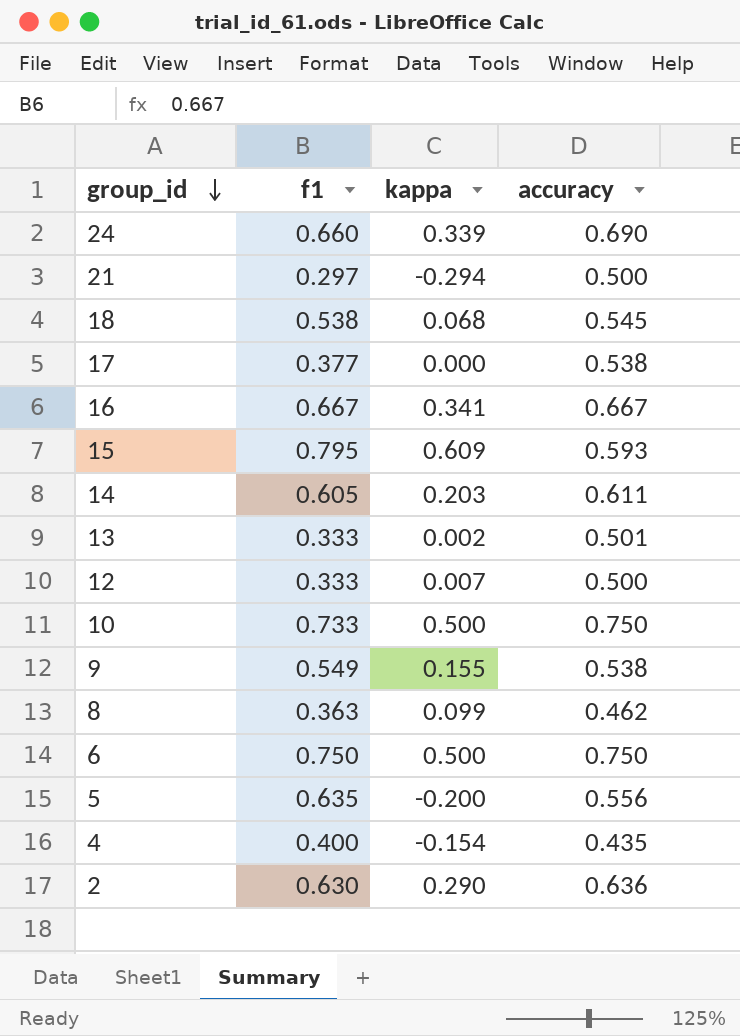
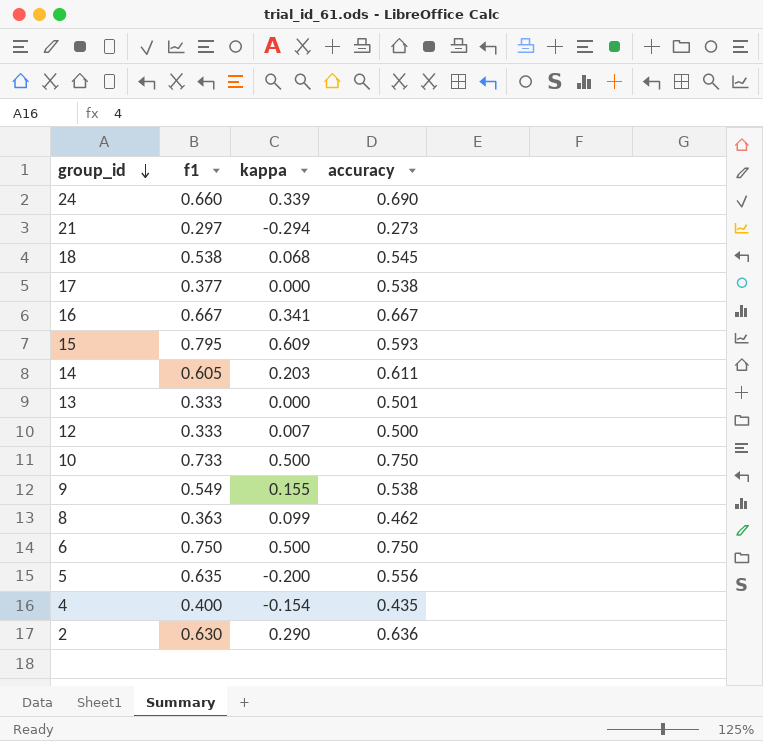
21 | accuracy: 0.500 -> 0.273
13 | kappa: 0.002 -> 0.000

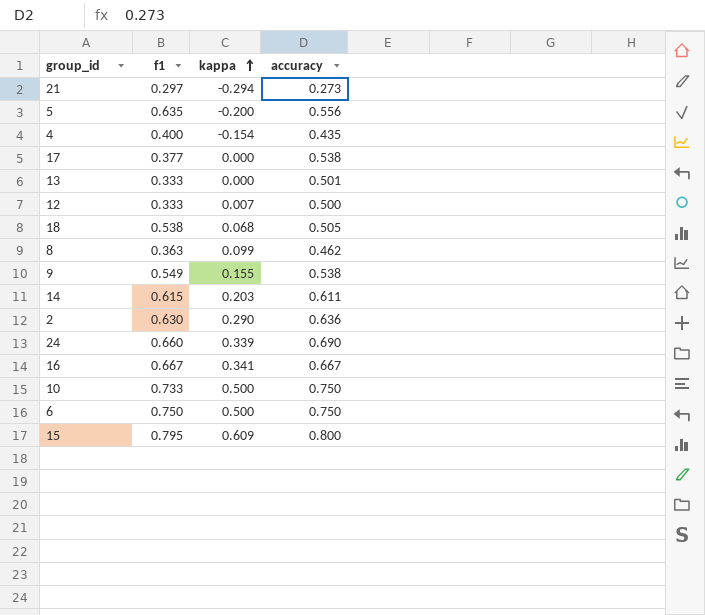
row order: group_id descending -> kappa ascending
18 | accuracy: 0.545 -> 0.505
14 | f1: 0.605 -> 0.615
15 | accuracy: 0.593 -> 0.800

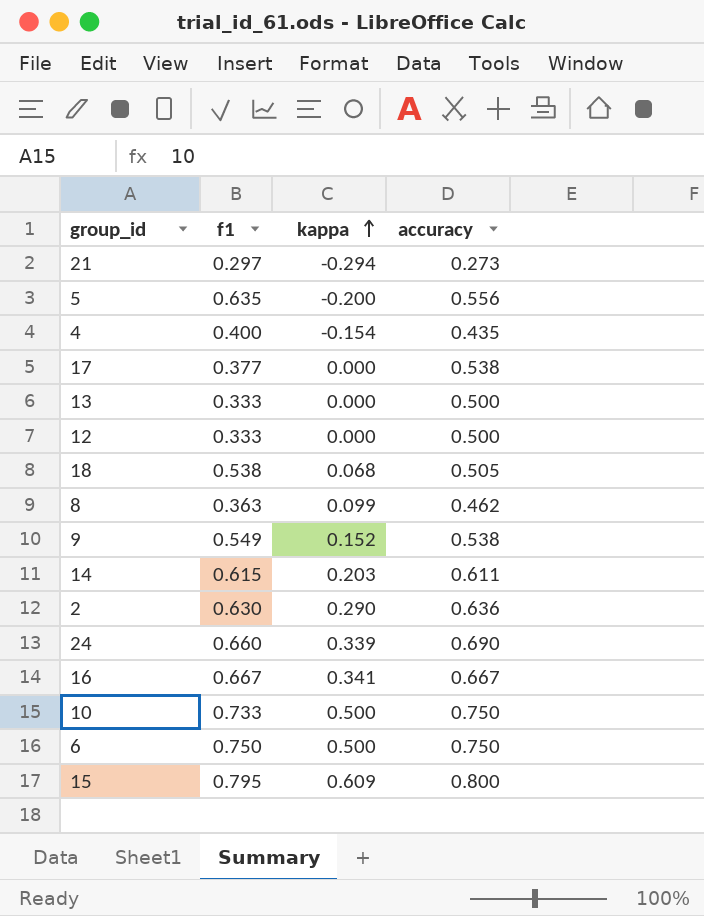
13 | accuracy: 0.501 -> 0.500
12 | kappa: 0.007 -> 0.000
9 | kappa: 0.155 -> 0.152

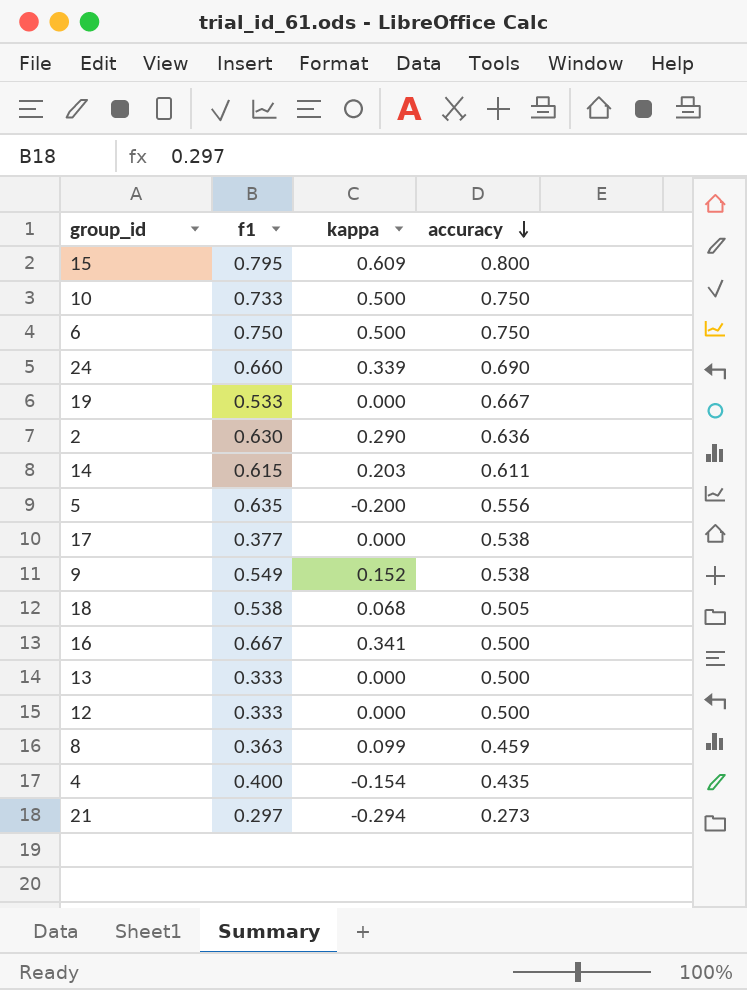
row order: kappa ascending -> accuracy descending
row 19: none -> 0.533 | 0.000 | 0.667
16 | accuracy: 0.667 -> 0.500
8 | accuracy: 0.462 -> 0.459

